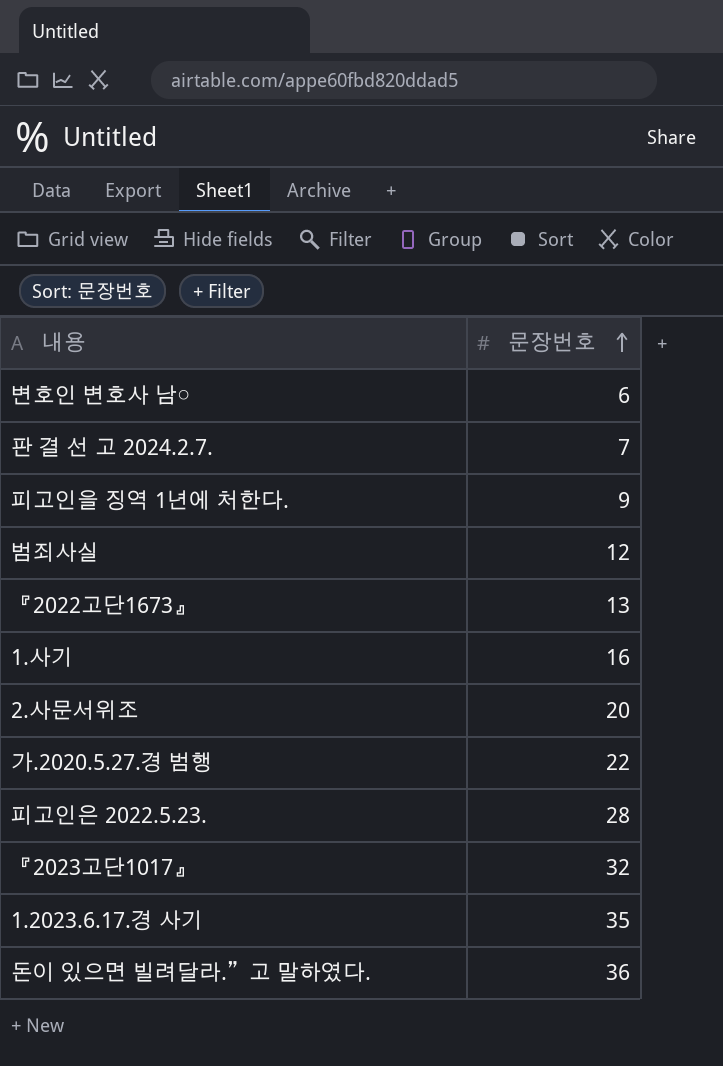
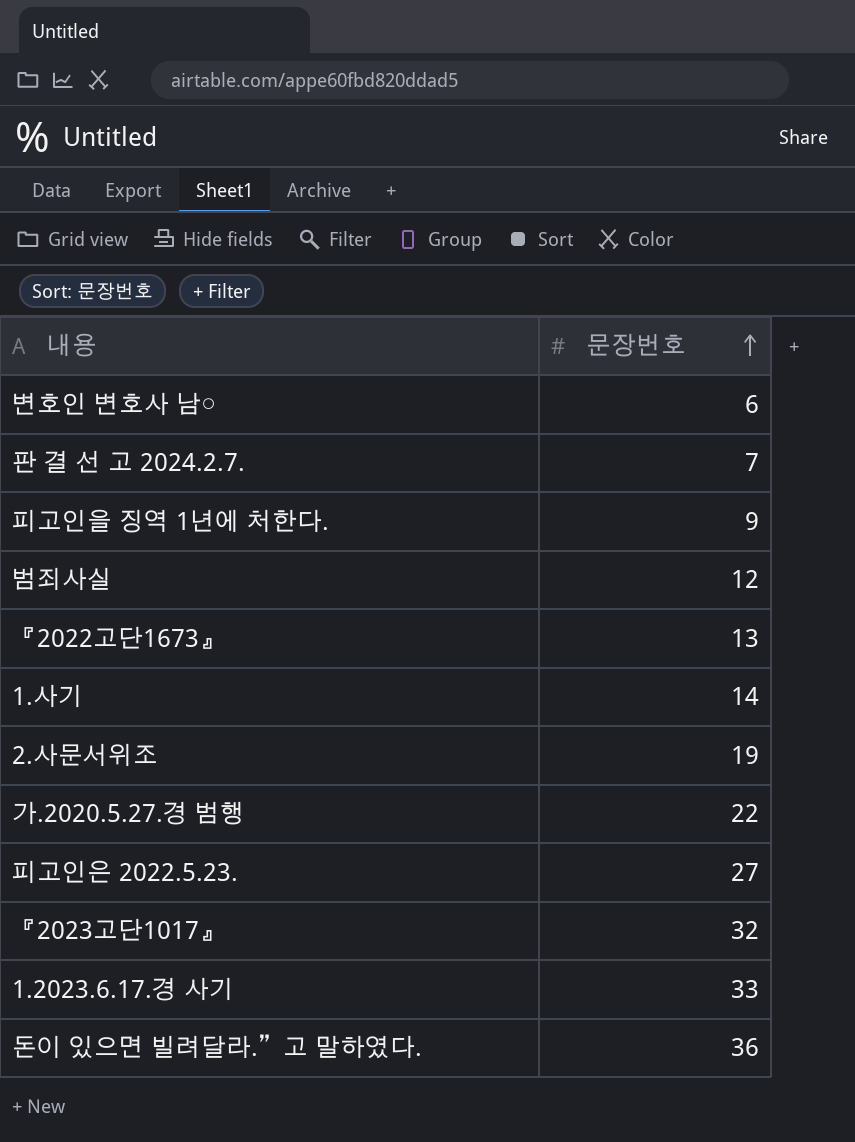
1.사기 | 문장번호: 16 -> 14
2.사문서위조 | 문장번호: 20 -> 19
피고인은 2022.5.23. | 문장번호: 28 -> 27
1.2023.6.17.경 사기 | 문장번호: 35 -> 33

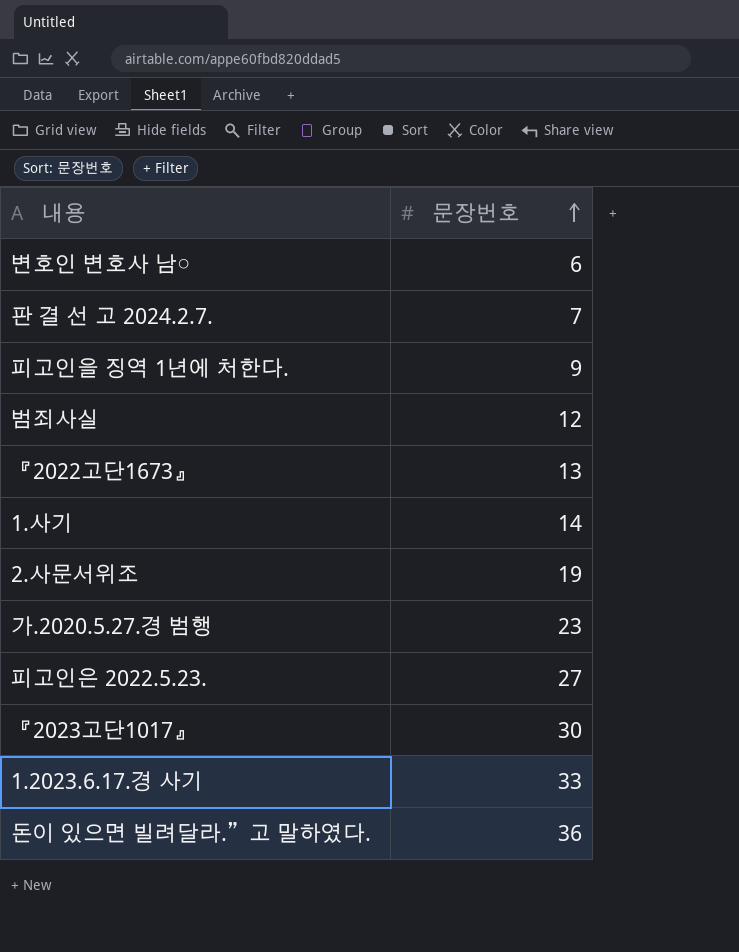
가.2020.5.27.경 범행 | 문장번호: 22 -> 23
『2023고단1017』 | 문장번호: 32 -> 30

